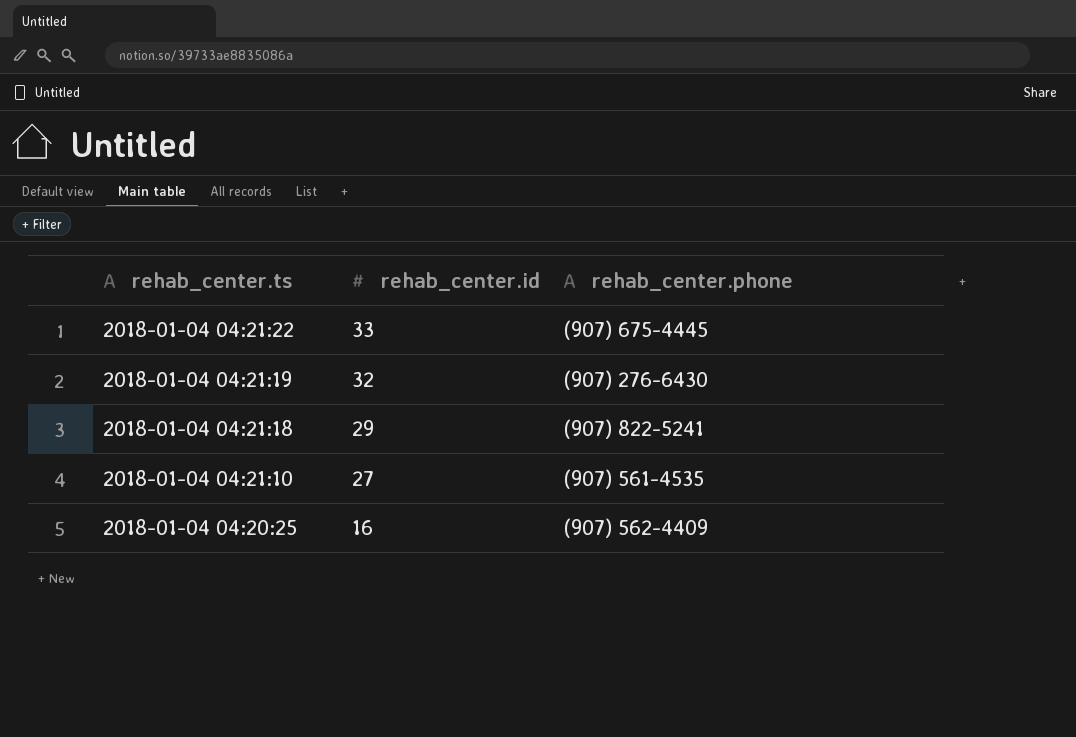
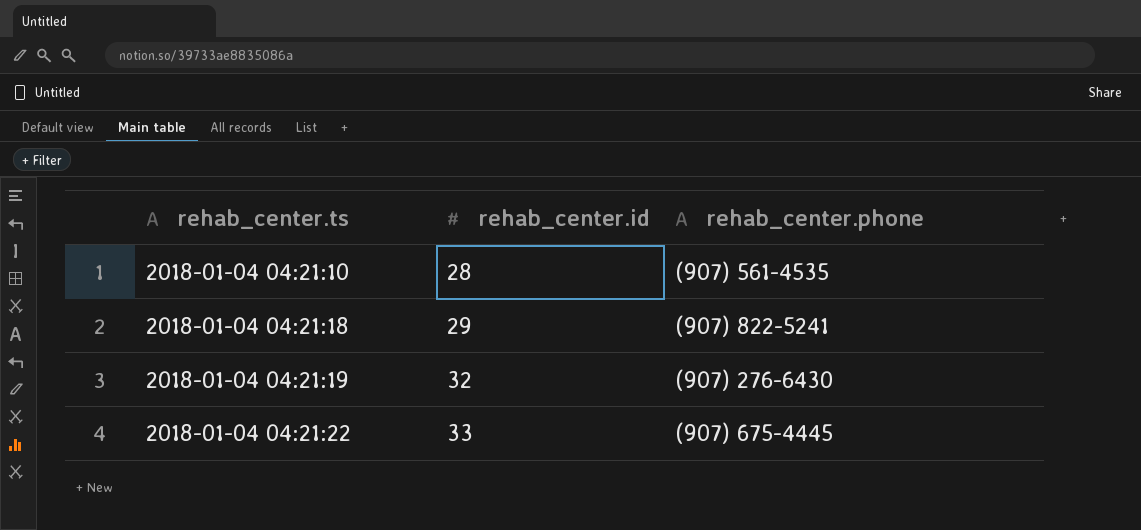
row order: rehab_center.ts descending -> rehab_center.ts ascending
row 2018-01-04 04:20:25: 16 | (907) 562-4409 -> none
2018-01-04 04:21:10 | rehab_center.id: 27 -> 28

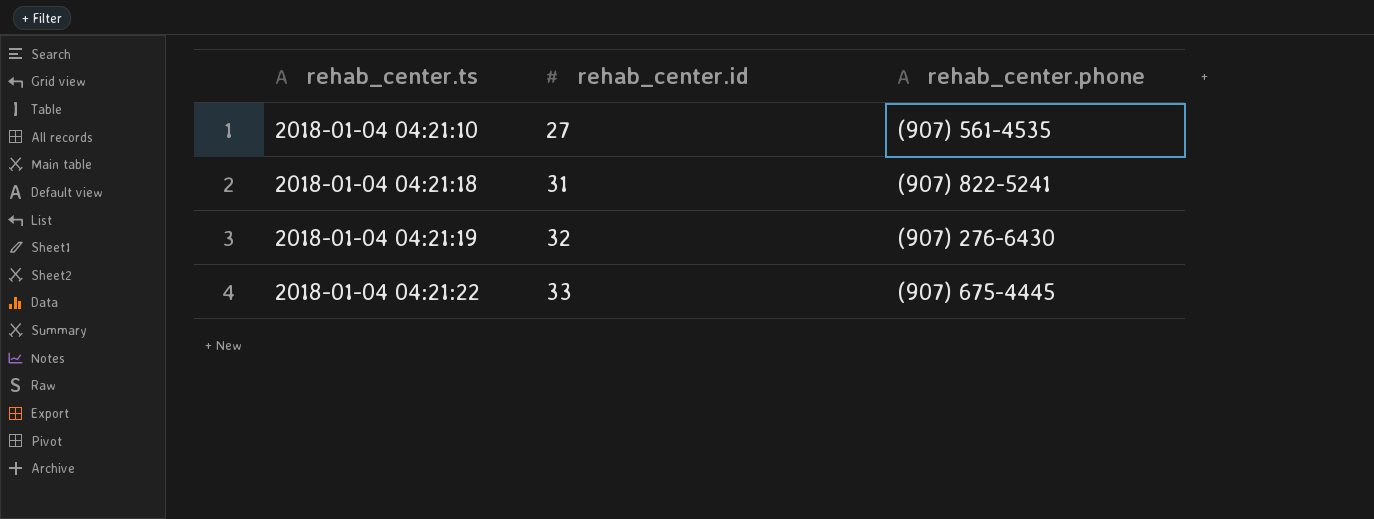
2018-01-04 04:21:10 | rehab_center.id: 28 -> 27
2018-01-04 04:21:18 | rehab_center.id: 29 -> 31

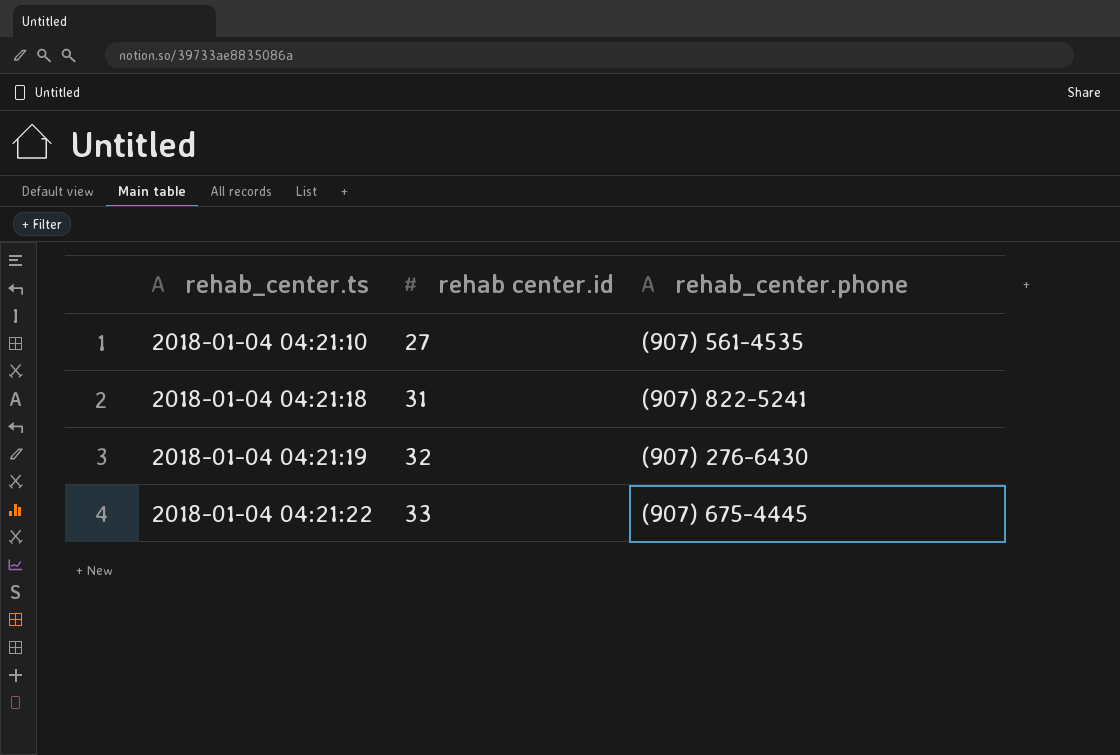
column name: rehab_center.id -> rehab center.id

